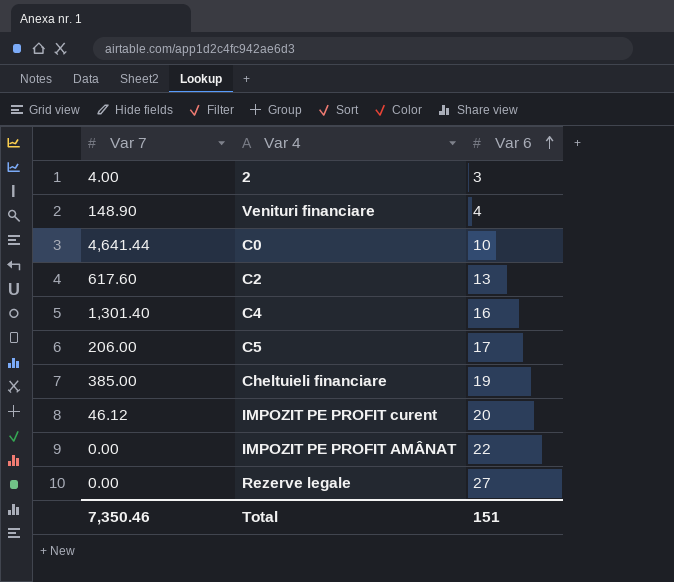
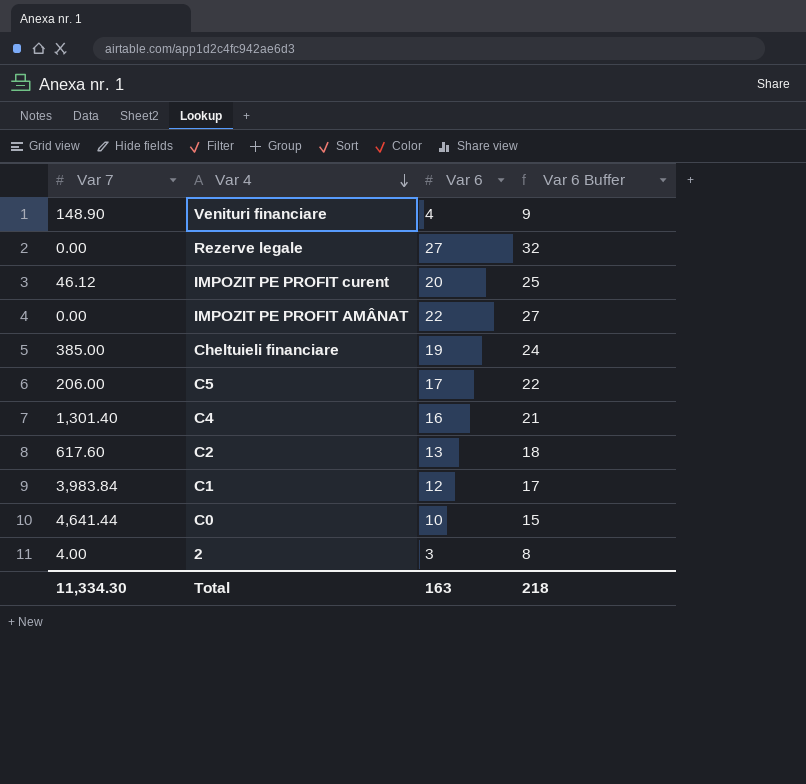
row order: Var 6 ascending -> Var 4 descending
column Var 6 Buffer | formula: none -> [Var 6] + 5
row C1: none -> 3,983.84 | 12 | 17
Total | Var 7: 7,350.46 -> 11,334.30
Total | Var 6: 151 -> 163

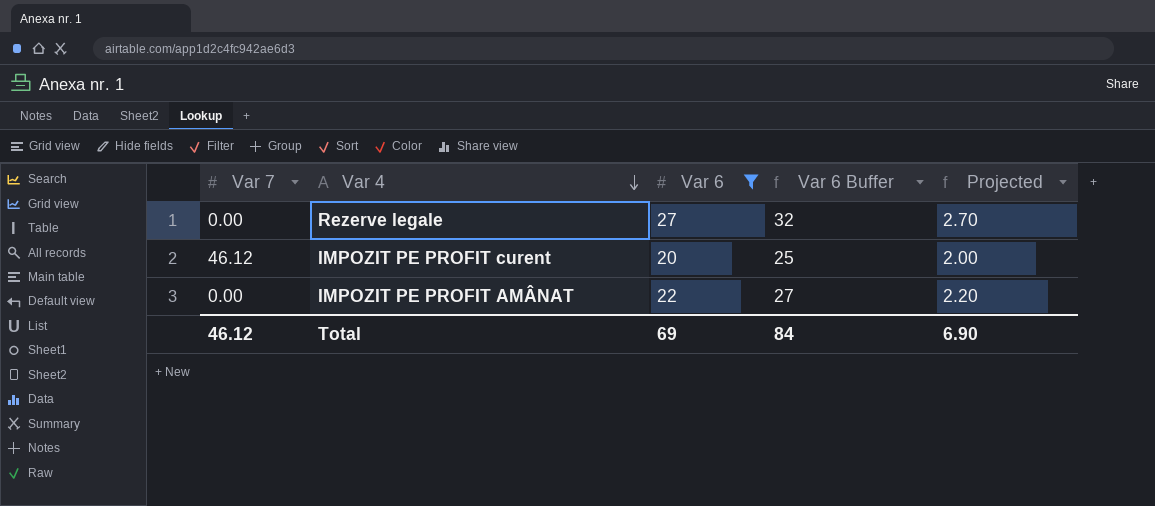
filter: none -> Var 6 >= 20
column Projected | formula: none -> [Var 6] * 0.1
Total | Var 7: 11,334.30 -> 46.12
Total | Var 6: 163 -> 69
Total | Var 6 Buffer: 218 -> 84

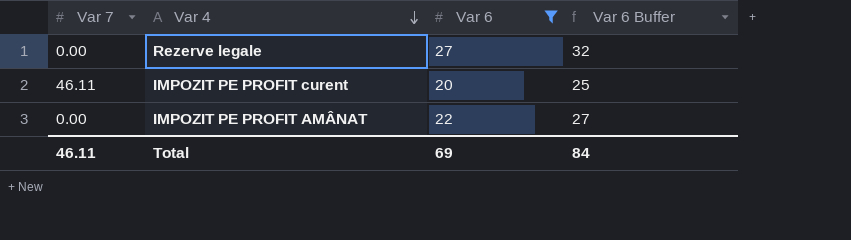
column Projected | formula: [Var 6] * 0.1 -> none
IMPOZIT PE PROFIT curent | Var 7: 46.12 -> 46.11
Total | Var 7: 46.12 -> 46.11

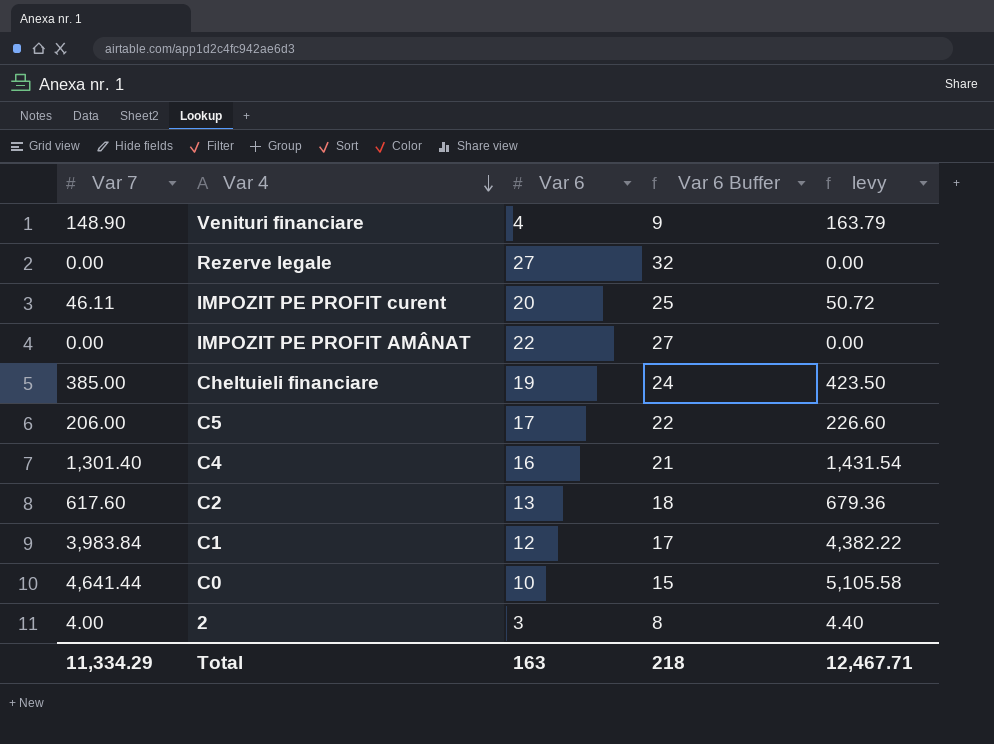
filter: Var 6 >= 20 -> none
column levy | formula: none -> [Var 7] * 1.1
Total | Var 7: 46.11 -> 11,334.29
Total | Var 6: 69 -> 163
Total | Var 6 Buffer: 84 -> 218

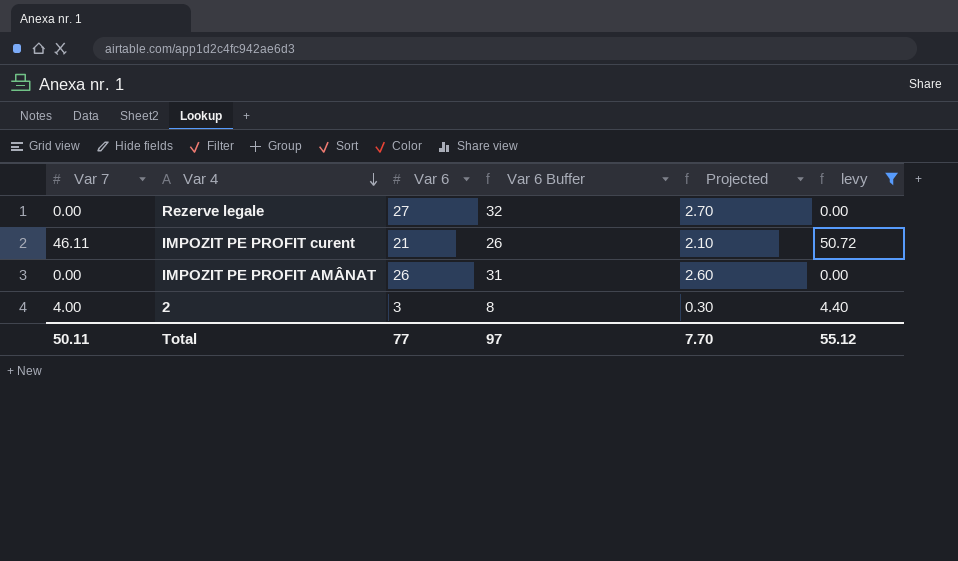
filter: none -> levy <= 50.72
column Projected | formula: none -> [Var 6] * 0.1
IMPOZIT PE PROFIT curent | Var 6: 20 -> 21
IMPOZIT PE PROFIT curent | Var 6 Buffer: 25 -> 26
IMPOZIT PE PROFIT AMÂNAT | Var 6: 22 -> 26
IMPOZIT PE PROFIT AMÂNAT | Var 6 Buffer: 27 -> 31
Total | Var 7: 11,334.29 -> 50.11
Total | Var 6: 163 -> 77
Total | Var 6 Buffer: 218 -> 97
Total | levy: 12,467.71 -> 55.12

